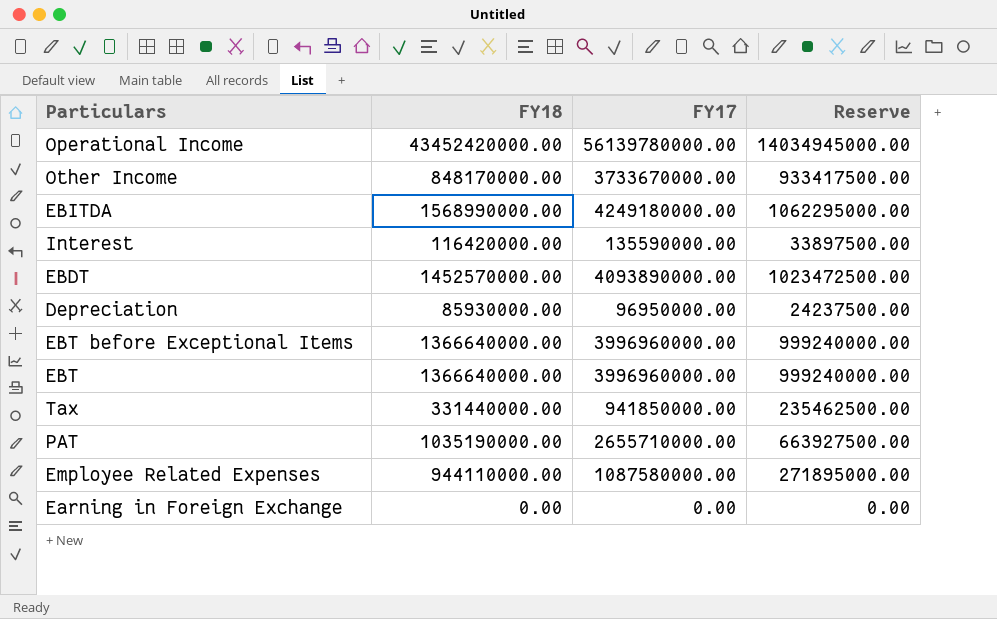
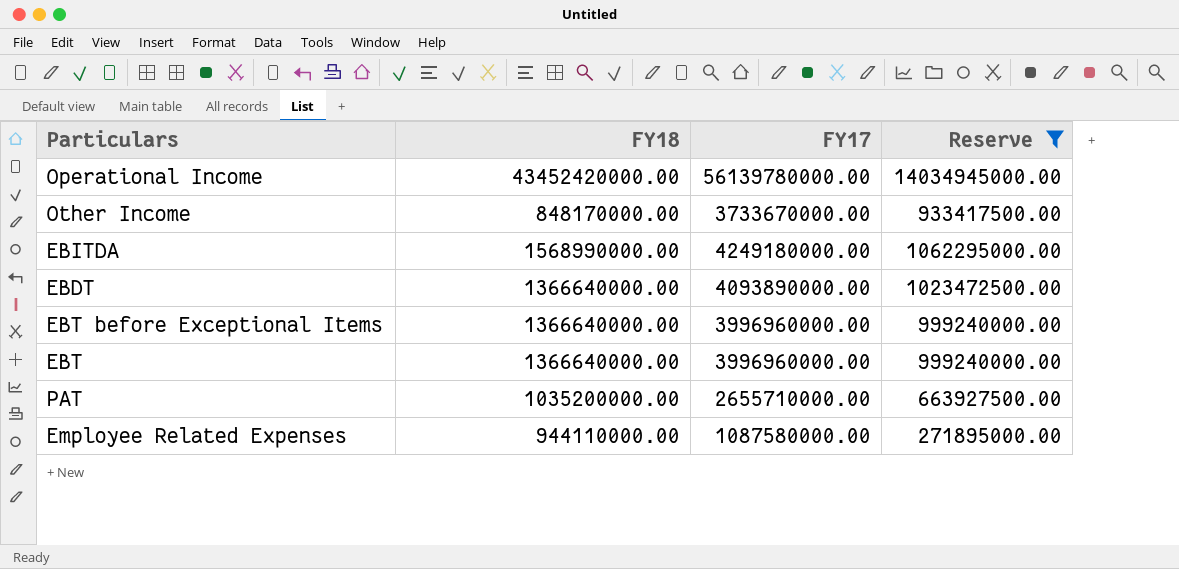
filter: none -> Reserve >= 271895000.00
EBDT | FY18: 1452570000.00 -> 1366640000.00
PAT | FY18: 1035190000.00 -> 1035200000.00

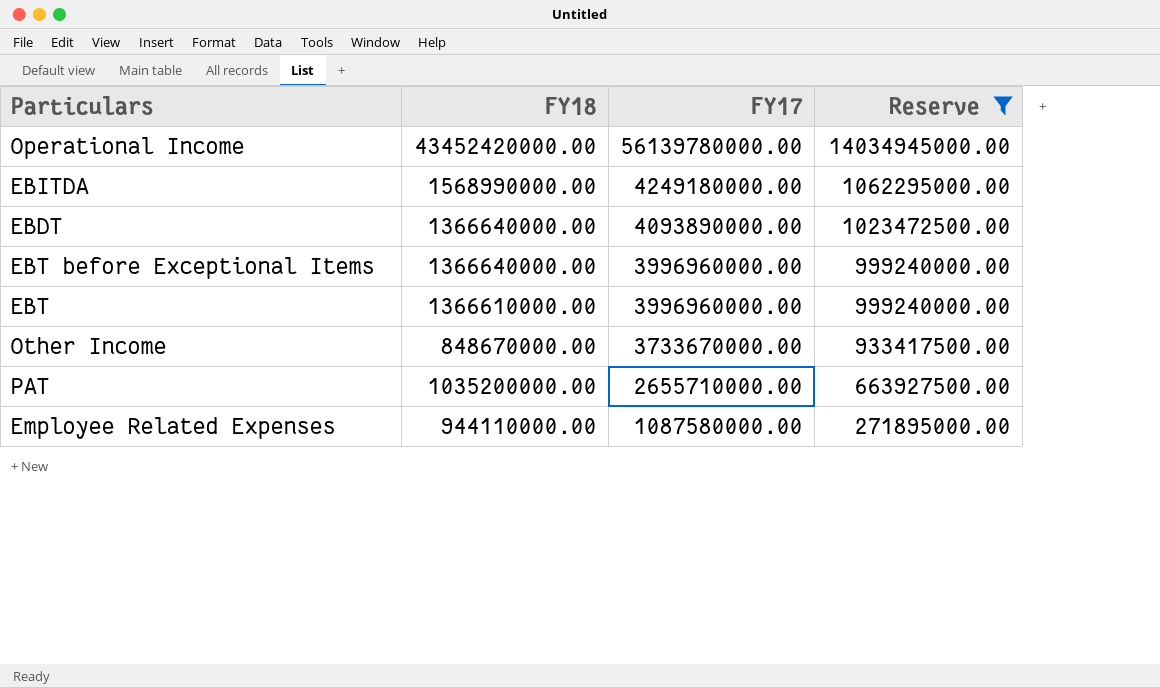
row order: none -> FY17 descending
EBT | FY18: 1366640000.00 -> 1366610000.00
Other Income | FY18: 848170000.00 -> 848670000.00

